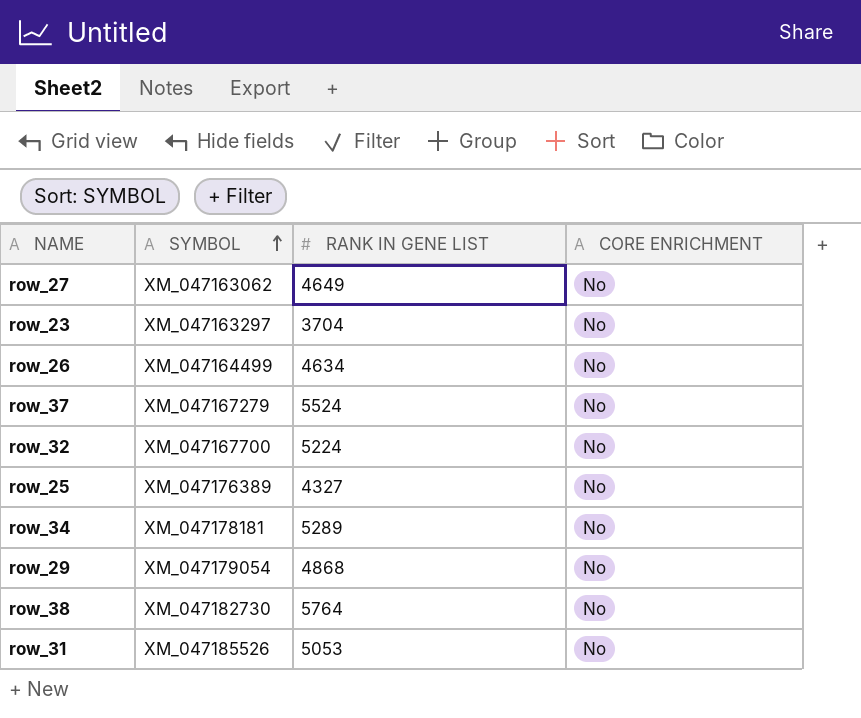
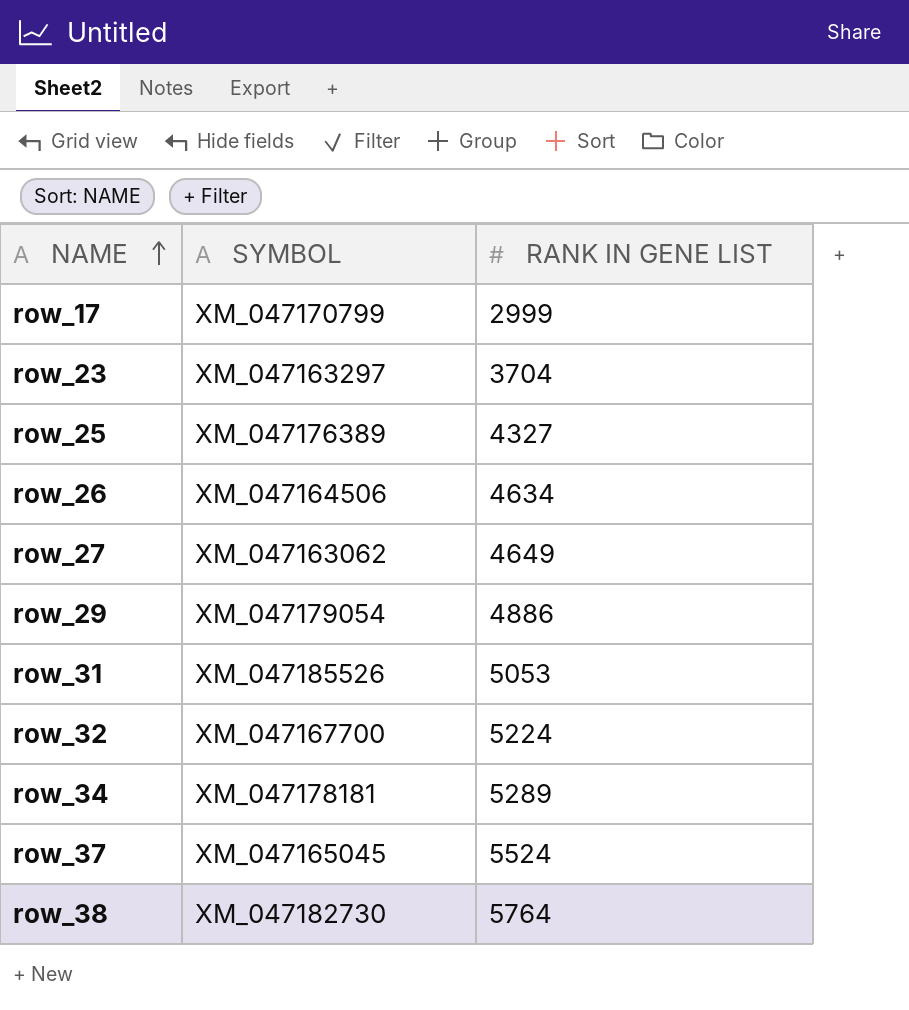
row order: SYMBOL ascending -> NAME ascending
column CORE ENRICHMENT | position: 4 -> none
row row_17: none -> XM_047170799 | 2999
row_26 | SYMBOL: XM_047164499 -> XM_047164506
row_29 | RANK IN GENE LIST: 4868 -> 4886
row_37 | SYMBOL: XM_047167279 -> XM_047165045

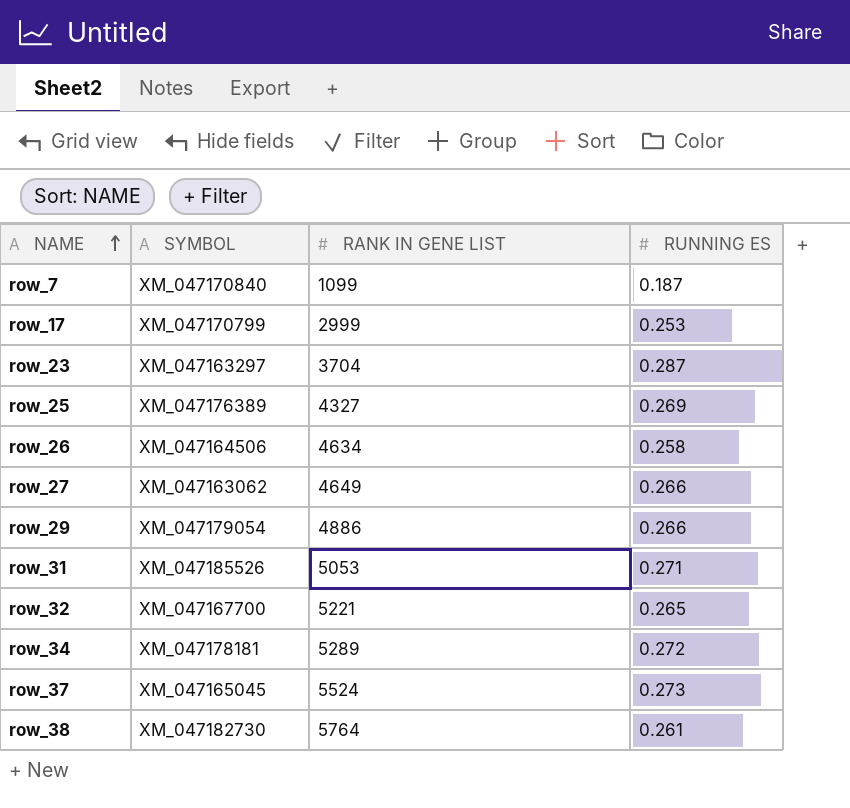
column RUNNING ES | position: none -> 4
row row_7: none -> XM_047170840 | 1099 | 0.187
row_32 | RANK IN GENE LIST: 5224 -> 5221

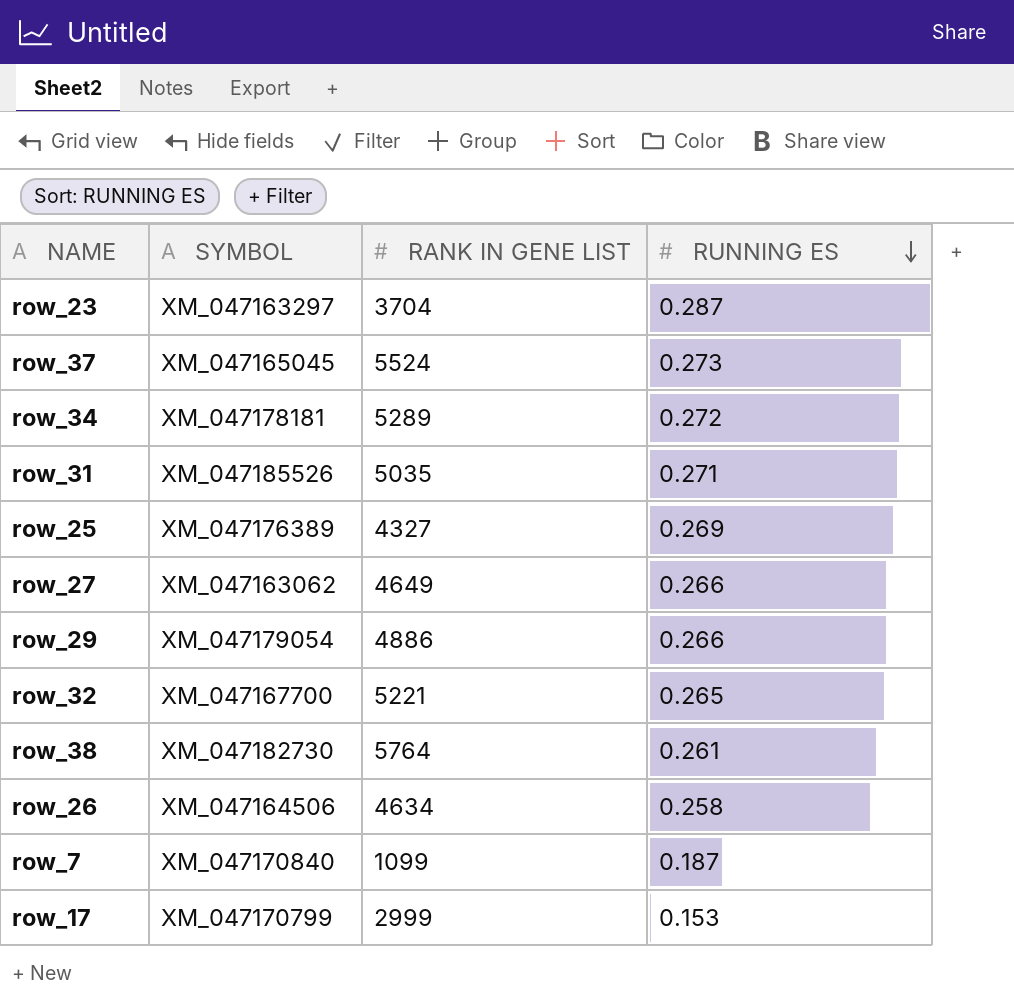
row order: NAME ascending -> RUNNING ES descending
row_31 | RANK IN GENE LIST: 5053 -> 5035
row_17 | RUNNING ES: 0.253 -> 0.153

